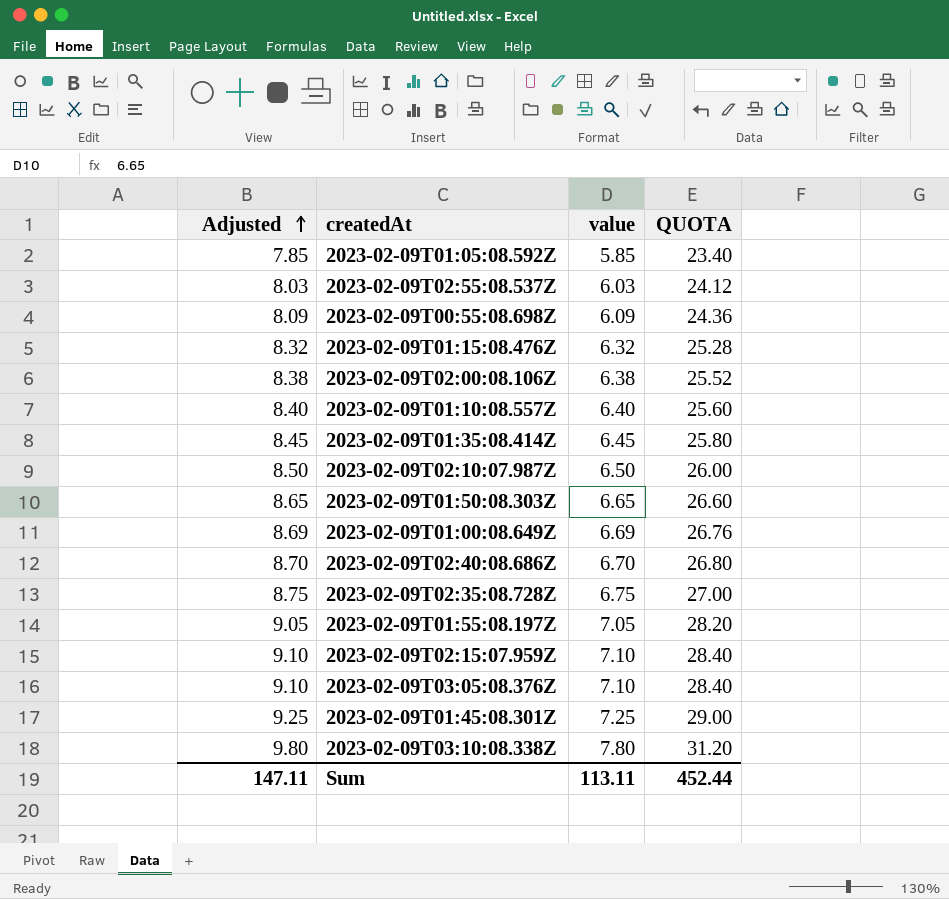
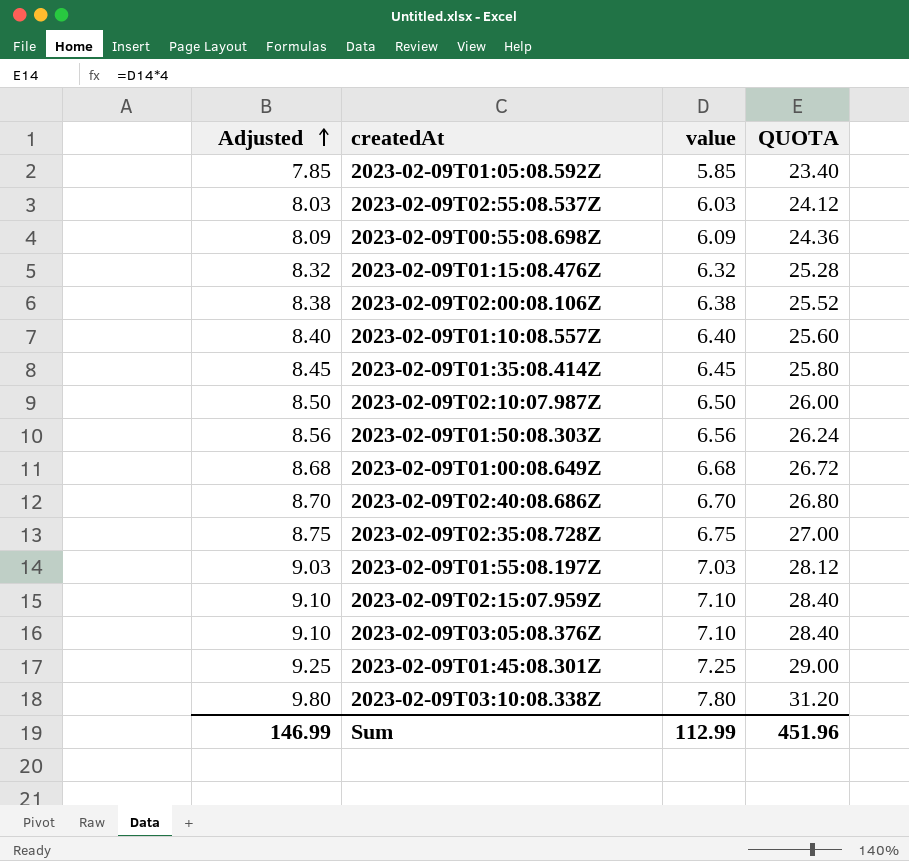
2023-02-09T01:50:08.303Z | Adjusted: 8.65 -> 8.56
2023-02-09T01:50:08.303Z | value: 6.65 -> 6.56
2023-02-09T01:50:08.303Z | QUOTA: 26.60 -> 26.24
2023-02-09T01:00:08.649Z | Adjusted: 8.69 -> 8.68
2023-02-09T01:00:08.649Z | value: 6.69 -> 6.68
2023-02-09T01:00:08.649Z | QUOTA: 26.76 -> 26.72
2023-02-09T01:55:08.197Z | Adjusted: 9.05 -> 9.03
2023-02-09T01:55:08.197Z | value: 7.05 -> 7.03
2023-02-09T01:55:08.197Z | QUOTA: 28.20 -> 28.12
Sum | Adjusted: 147.11 -> 146.99
Sum | value: 113.11 -> 112.99
Sum | QUOTA: 452.44 -> 451.96

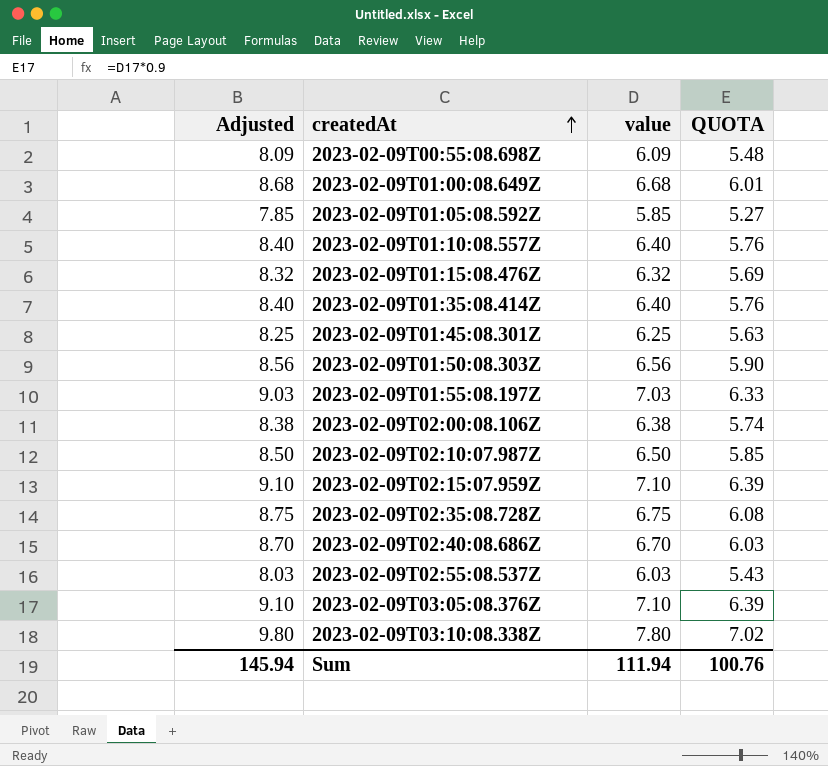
row order: Adjusted ascending -> createdAt ascending
column QUOTA | formula: [value] * 4 -> [value] * 0.9
2023-02-09T01:35:08.414Z | Adjusted: 8.45 -> 8.40
2023-02-09T01:35:08.414Z | value: 6.45 -> 6.40
2023-02-09T01:45:08.301Z | Adjusted: 9.25 -> 8.25
2023-02-09T01:45:08.301Z | value: 7.25 -> 6.25
Sum | Adjusted: 146.99 -> 145.94
Sum | value: 112.99 -> 111.94
Sum | QUOTA: 451.96 -> 100.76

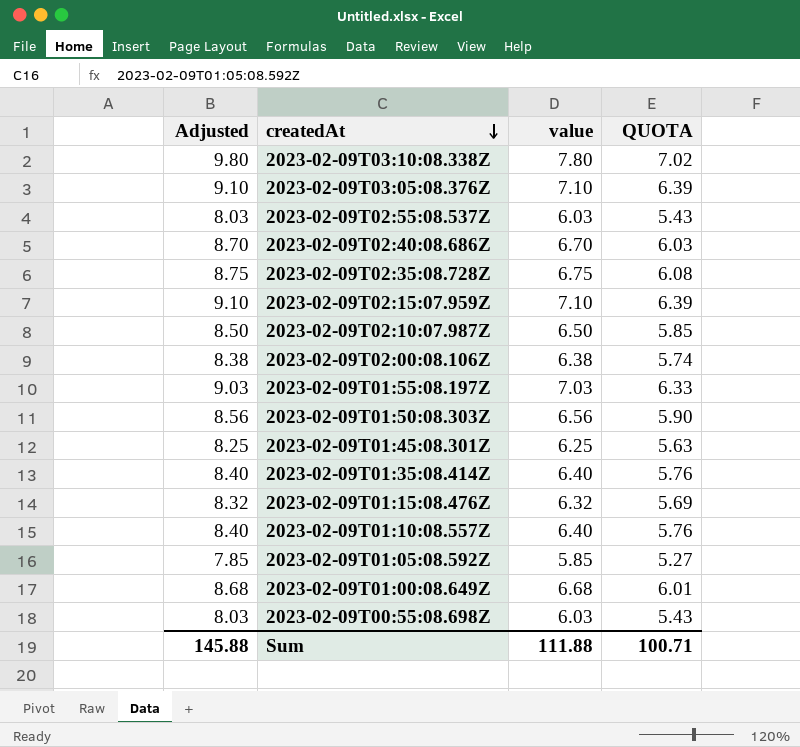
row order: createdAt ascending -> createdAt descending
2023-02-09T00:55:08.698Z | Adjusted: 8.09 -> 8.03
2023-02-09T00:55:08.698Z | value: 6.09 -> 6.03
2023-02-09T00:55:08.698Z | QUOTA: 5.48 -> 5.43
Sum | Adjusted: 145.94 -> 145.88
Sum | value: 111.94 -> 111.88
Sum | QUOTA: 100.76 -> 100.71

